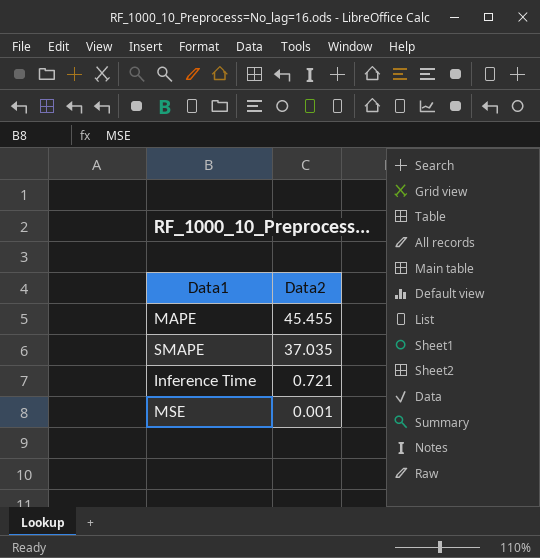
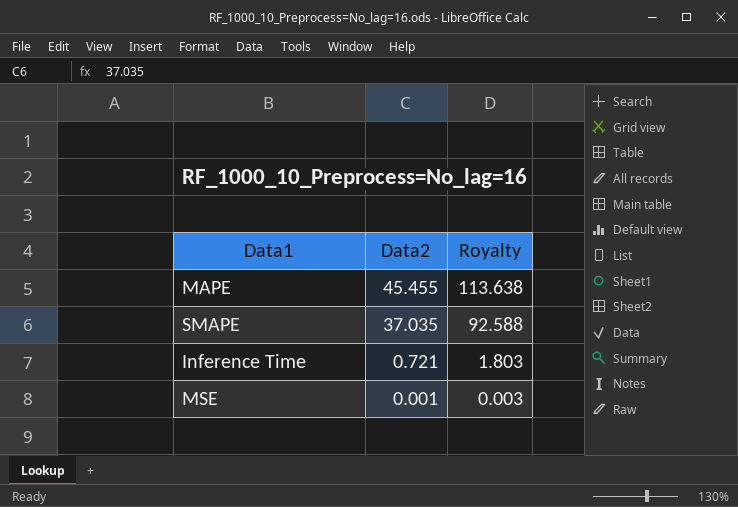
column Royalty | formula: none -> [Data2] * 2.5

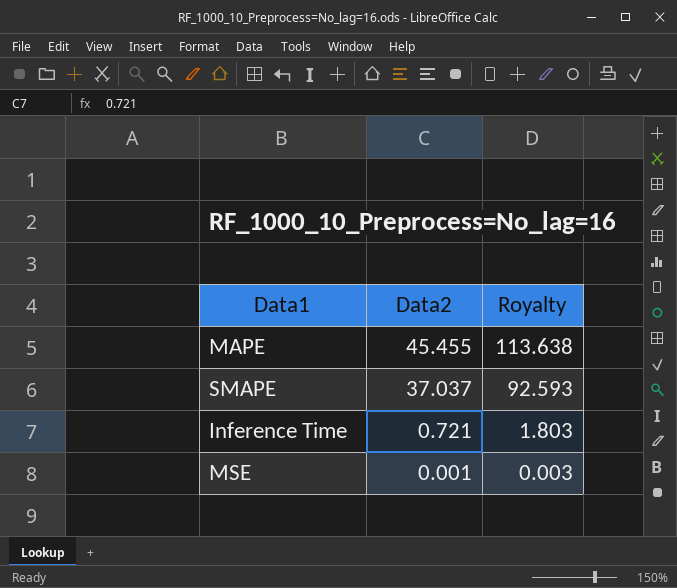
SMAPE | Data2: 37.035 -> 37.037
SMAPE | Royalty: 92.588 -> 92.593

